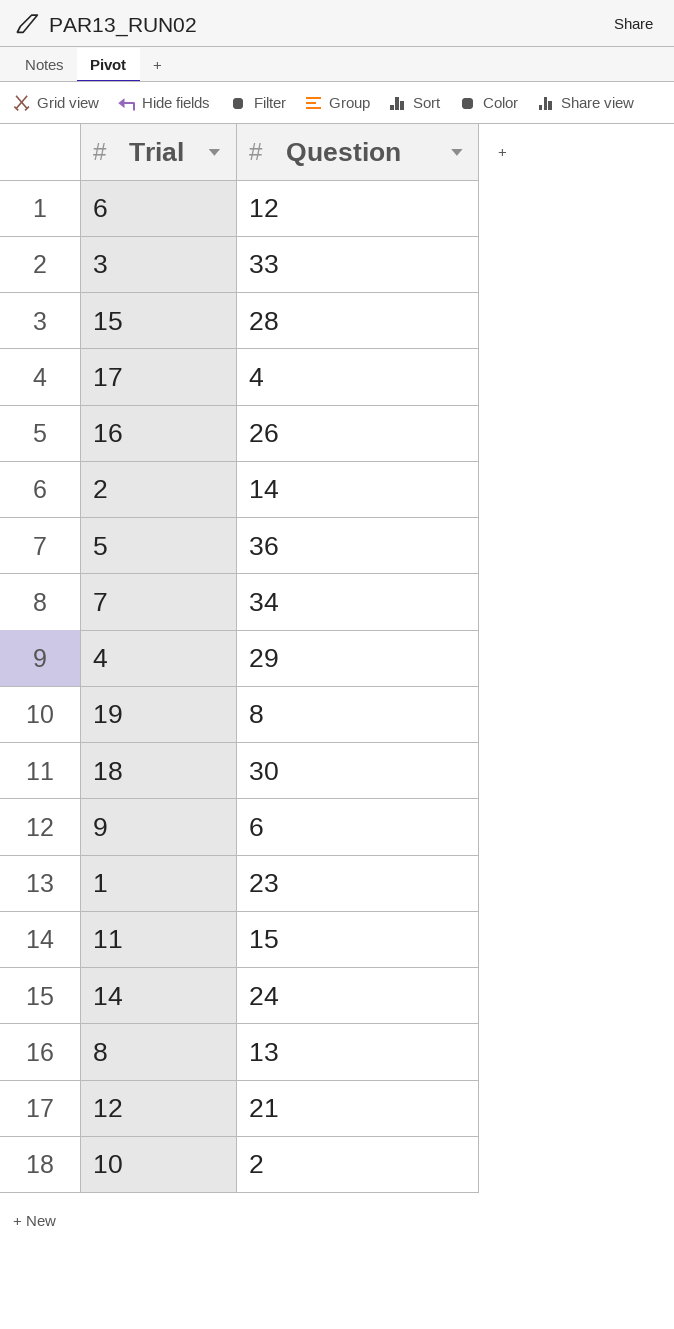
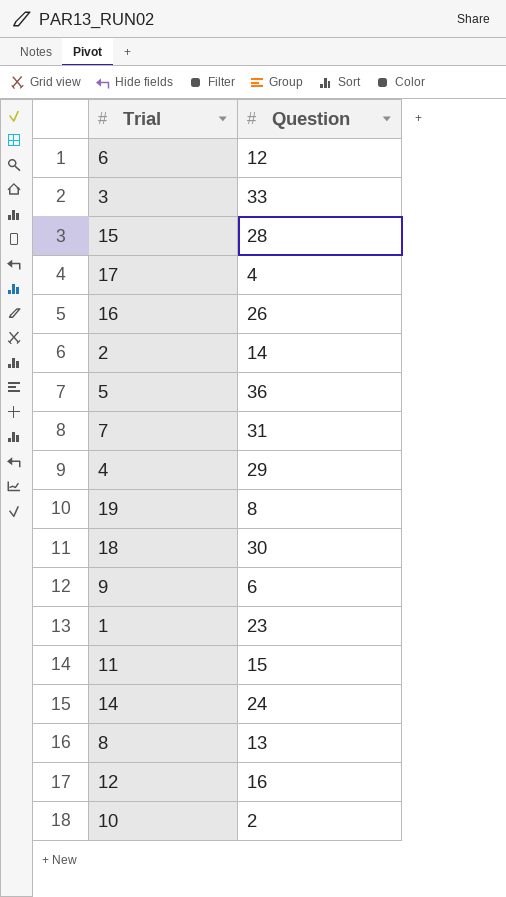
7 | Question: 34 -> 31
12 | Question: 21 -> 16

